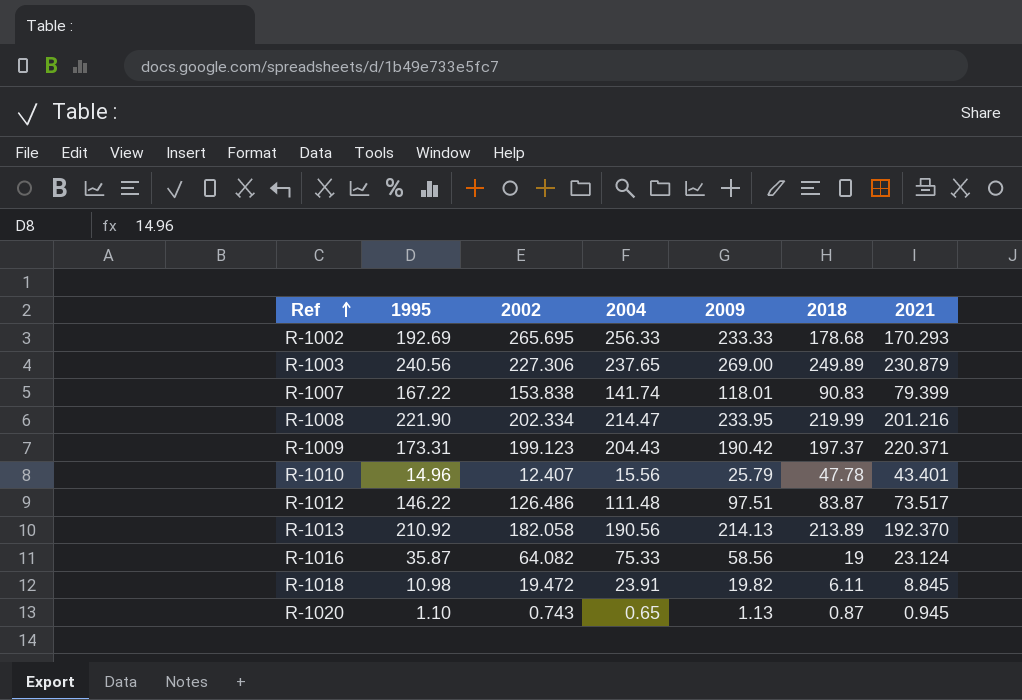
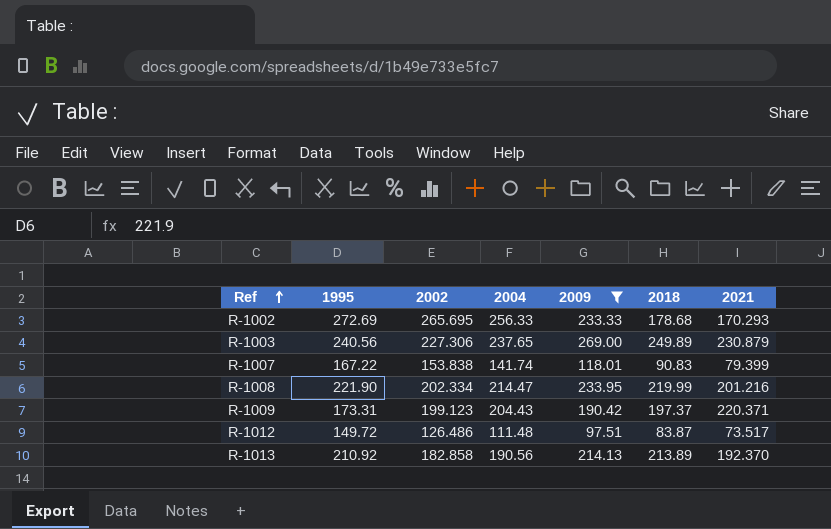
filter: none -> 2009 >= 97.51
R-1002 | 1995: 192.69 -> 272.69
R-1012 | 1995: 146.22 -> 149.72
R-1013 | 2002: 182.058 -> 182.858

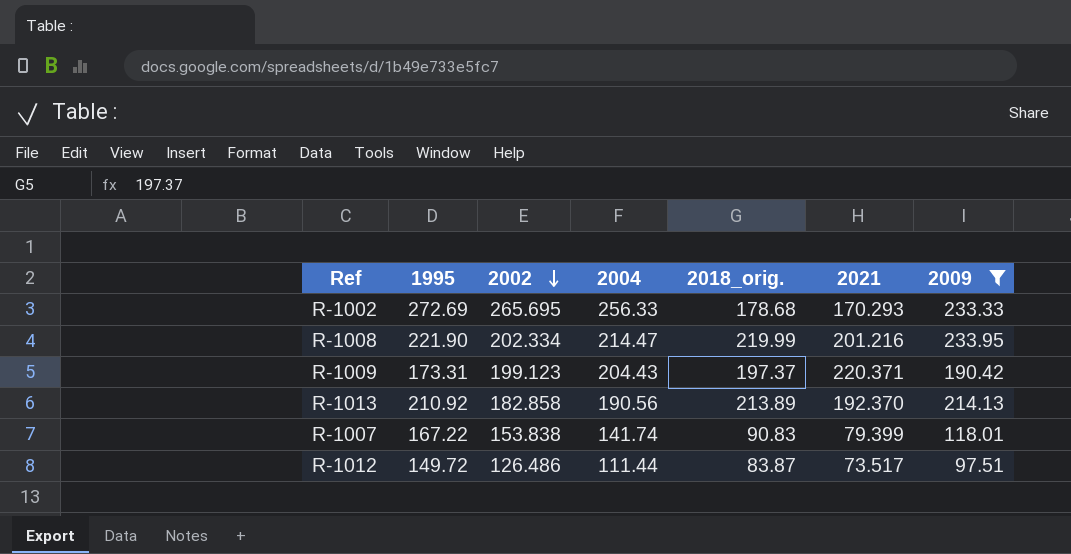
row order: Ref ascending -> 2002 descending
column name: 2018 -> 2018_orig.
column 2009 | position: 5 -> 7
row R-1003: 240.56 | 227.306 | 237.65 | 269.00 | 249.89 | 230.879 -> none
R-1012 | 2004: 111.48 -> 111.44

